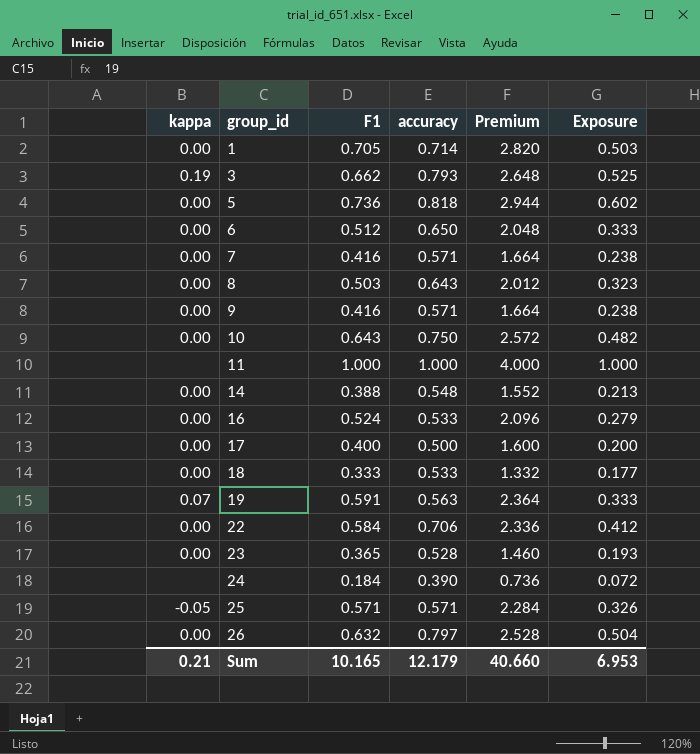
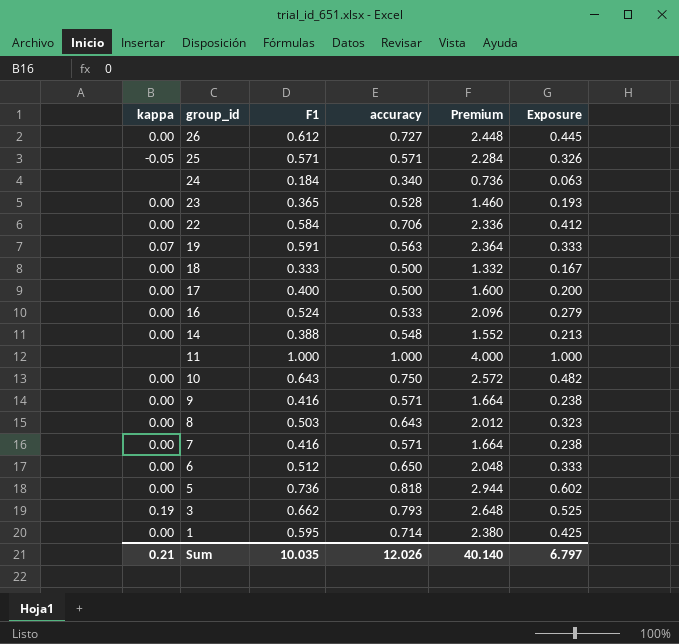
row order: group_id ascending -> group_id descending
26 | F1: 0.632 -> 0.612
26 | accuracy: 0.797 -> 0.727
26 | Premium: 2.528 -> 2.448
26 | Exposure: 0.504 -> 0.445
24 | accuracy: 0.390 -> 0.340
24 | Exposure: 0.072 -> 0.063
18 | accuracy: 0.533 -> 0.500
18 | Exposure: 0.177 -> 0.167
1 | F1: 0.705 -> 0.595
1 | Premium: 2.820 -> 2.380
1 | Exposure: 0.503 -> 0.425
Sum | F1: 10.165 -> 10.035
Sum | accuracy: 12.179 -> 12.026
Sum | Premium: 40.660 -> 40.140
Sum | Exposure: 6.953 -> 6.797

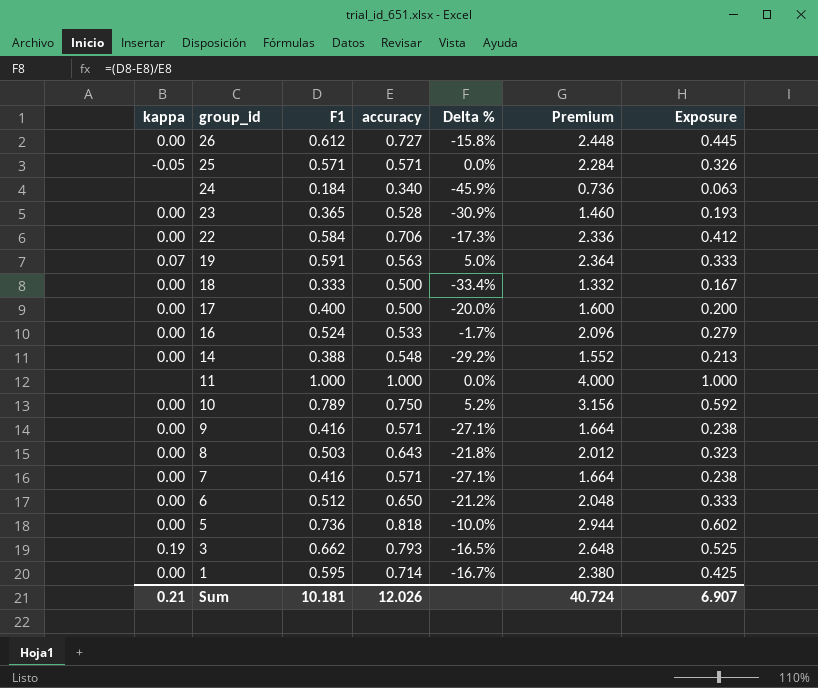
column Delta % | formula: none -> ([F1] - [accuracy]) / [accuracy]
10 | F1: 0.643 -> 0.789
10 | Premium: 2.572 -> 3.156
10 | Exposure: 0.482 -> 0.592
Sum | F1: 10.035 -> 10.181
Sum | Premium: 40.140 -> 40.724
Sum | Exposure: 6.797 -> 6.907

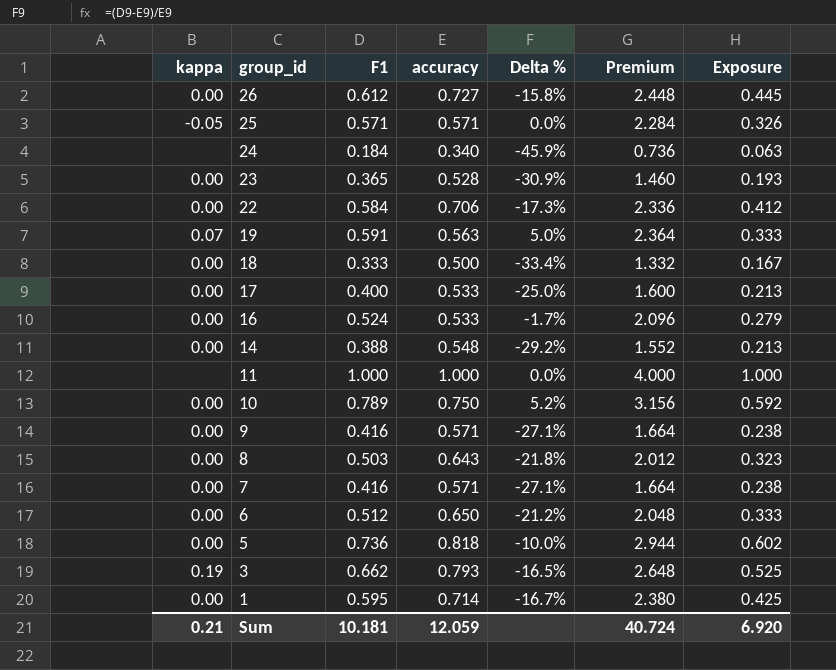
17 | accuracy: 0.500 -> 0.533
17 | Delta %: -20.0% -> -25.0%
17 | Exposure: 0.200 -> 0.213
Sum | accuracy: 12.026 -> 12.059
Sum | Exposure: 6.907 -> 6.920

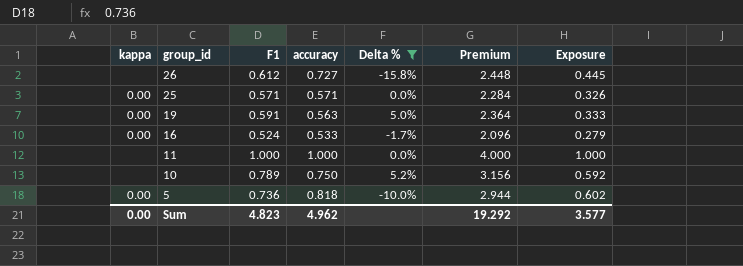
filter: none -> Delta % >= -15.8%
26 | kappa: 0.00 -> none
25 | kappa: -0.05 -> 0.00
19 | kappa: 0.07 -> 0.00
10 | kappa: 0.00 -> none
Sum | kappa: 0.21 -> 0.00
Sum | F1: 10.181 -> 4.823
Sum | accuracy: 12.059 -> 4.962
Sum | Premium: 40.724 -> 19.292
Sum | Exposure: 6.920 -> 3.577

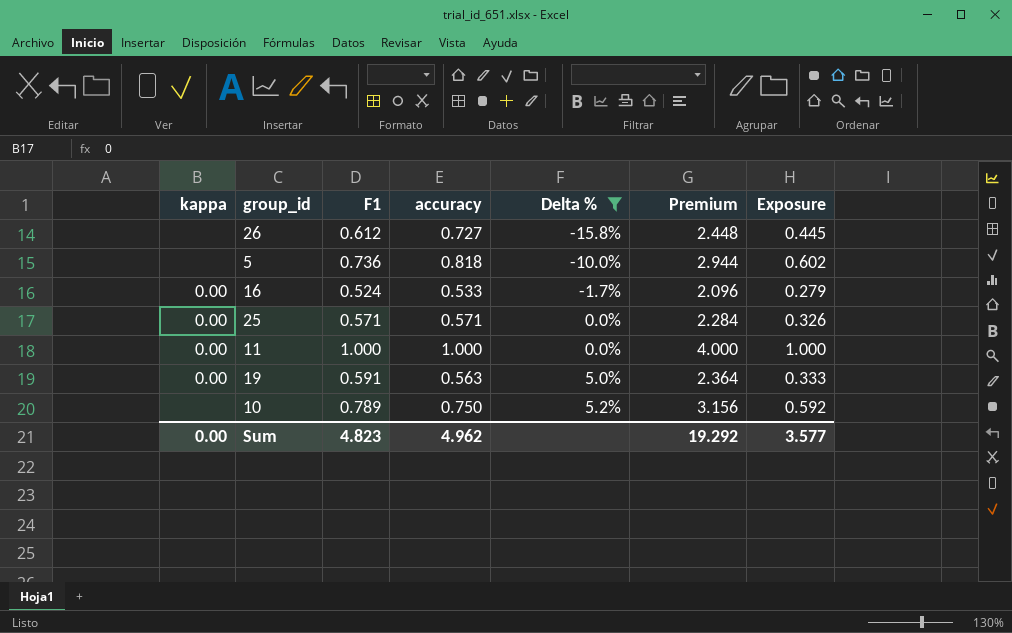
row order: group_id descending -> Delta % ascending
5 | kappa: 0.00 -> none
11 | kappa: none -> 0.00

